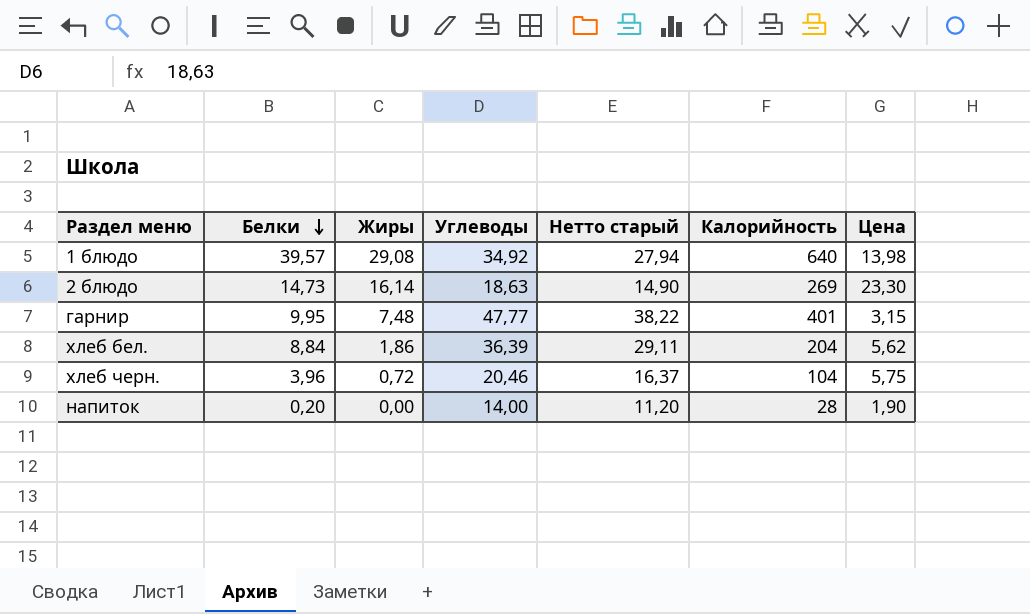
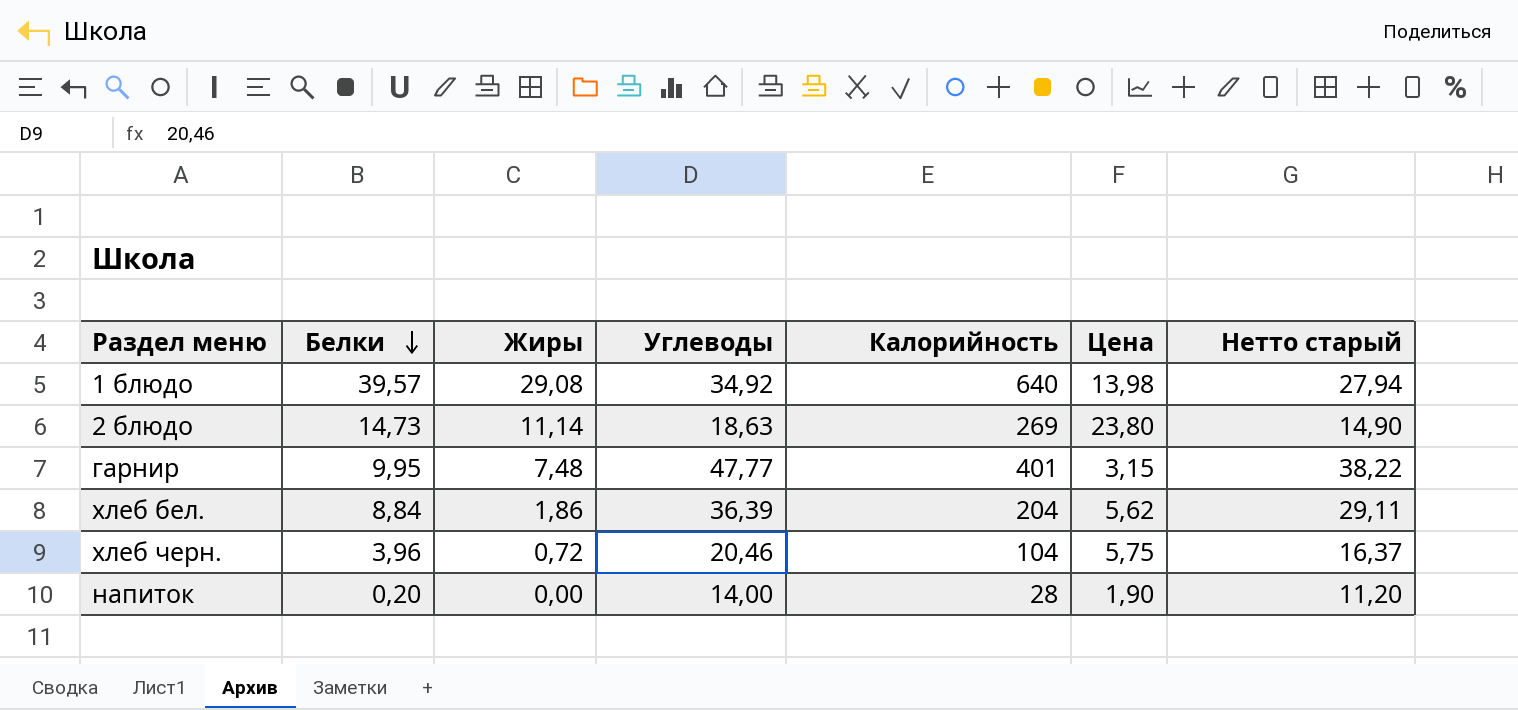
column Нетто старый | position: 5 -> 7
2 блюдо | Жиры: 16,14 -> 11,14
2 блюдо | Цена: 23,30 -> 23,80

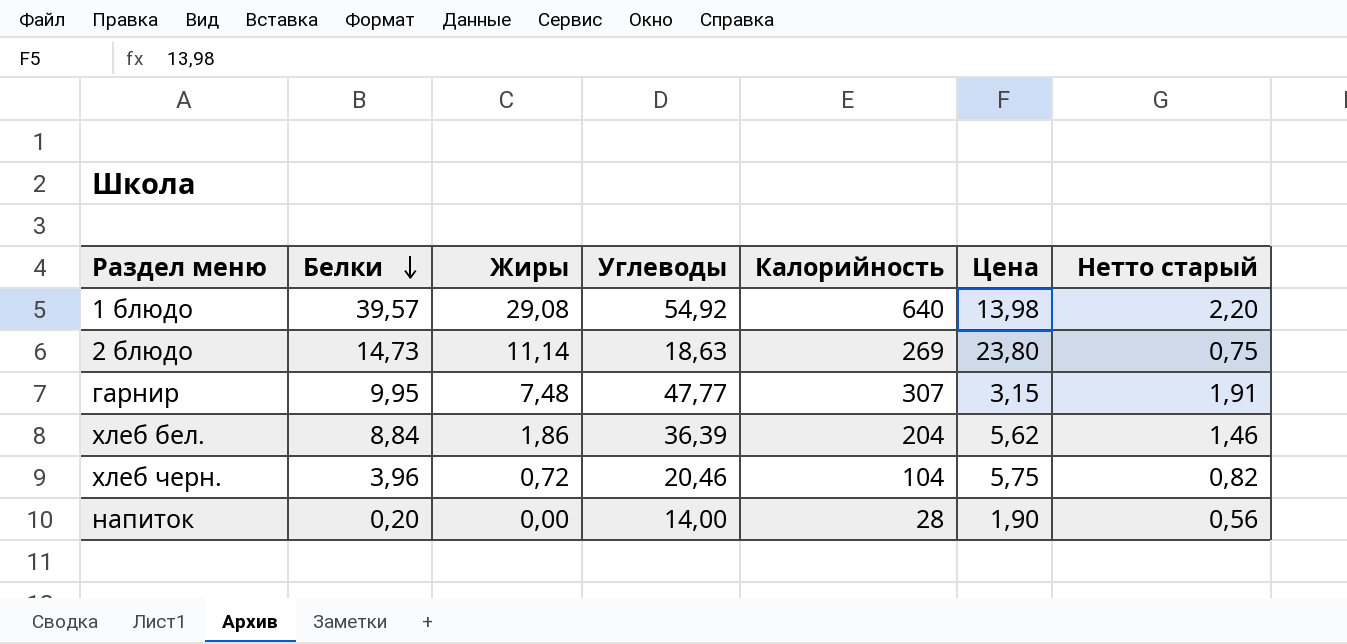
column Нетто старый | formula: [Углеводы] * 0,8 -> [Углеводы] * 0,04
1 блюдо | Углеводы: 34,92 -> 54,92
гарнир | Калорийность: 401 -> 307

